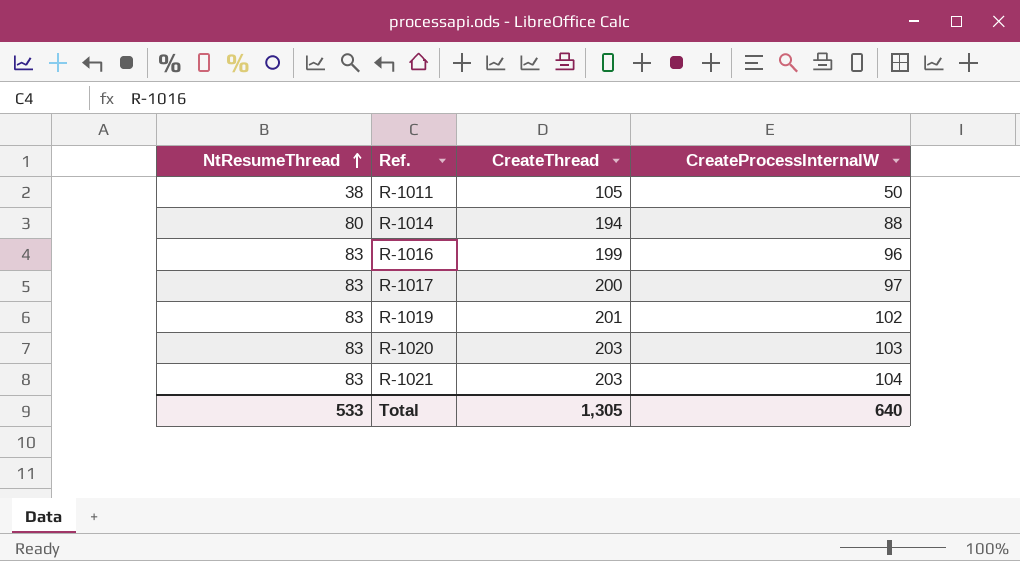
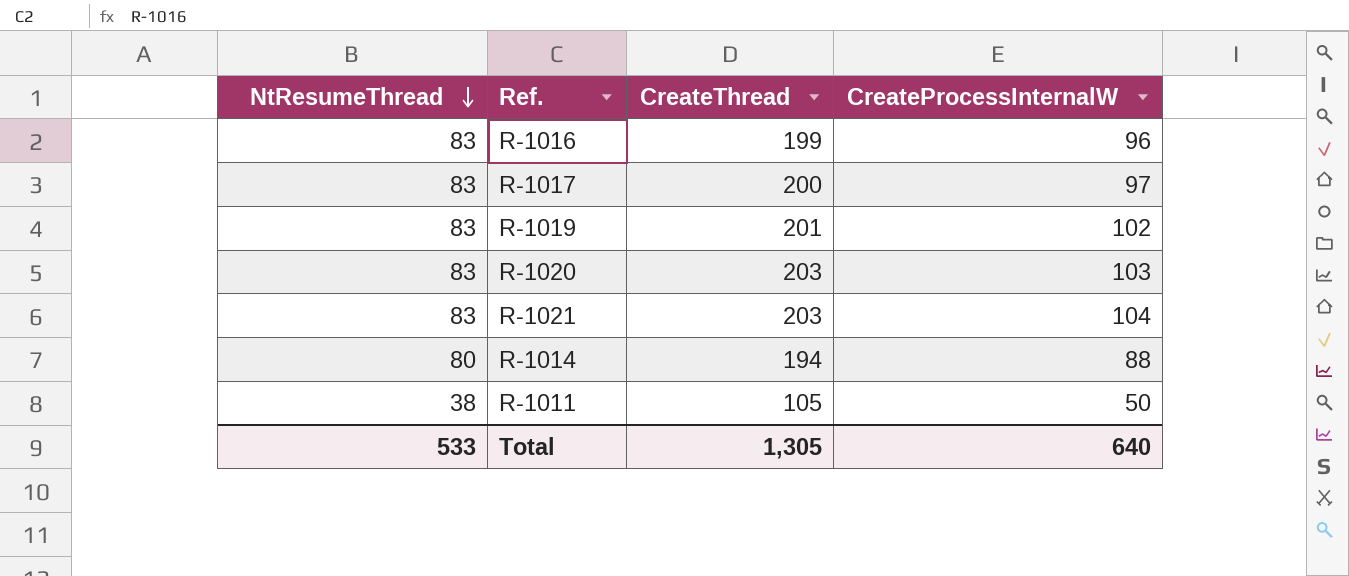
row order: NtResumeThread ascending -> NtResumeThread descending

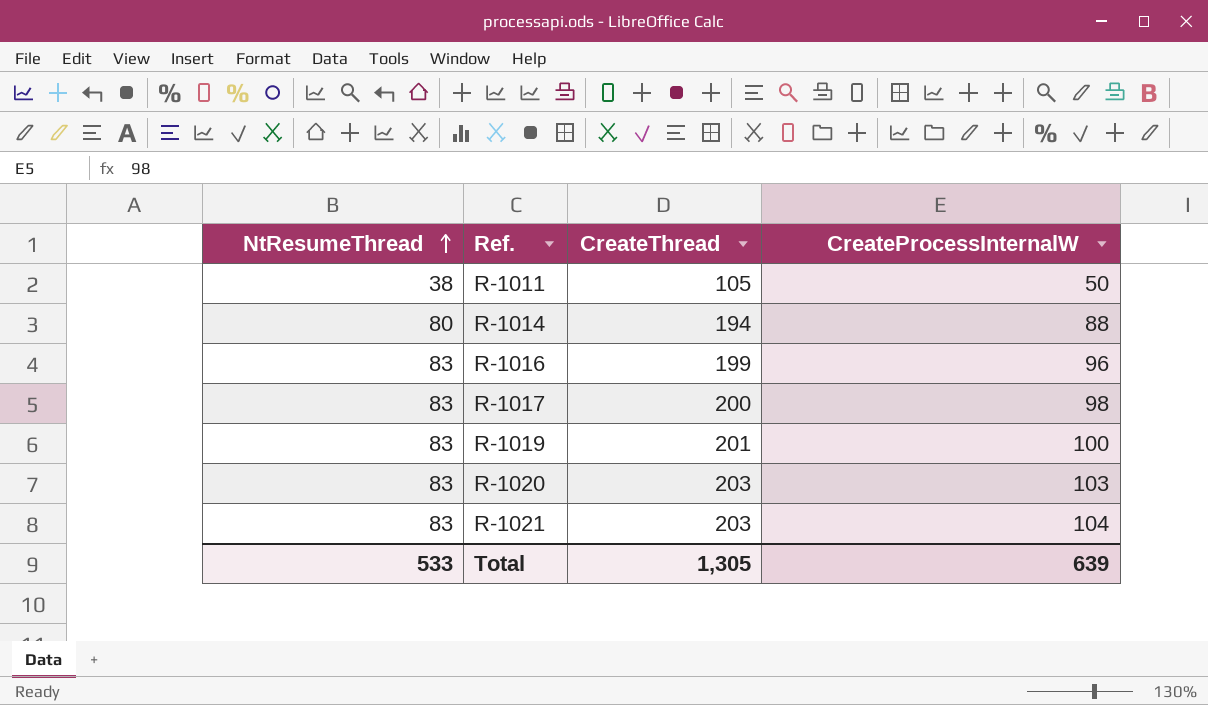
row order: NtResumeThread descending -> NtResumeThread ascending
R-1017 | CreateProcessInternalW: 97 -> 98
R-1019 | CreateProcessInternalW: 102 -> 100
Total | CreateProcessInternalW: 640 -> 639

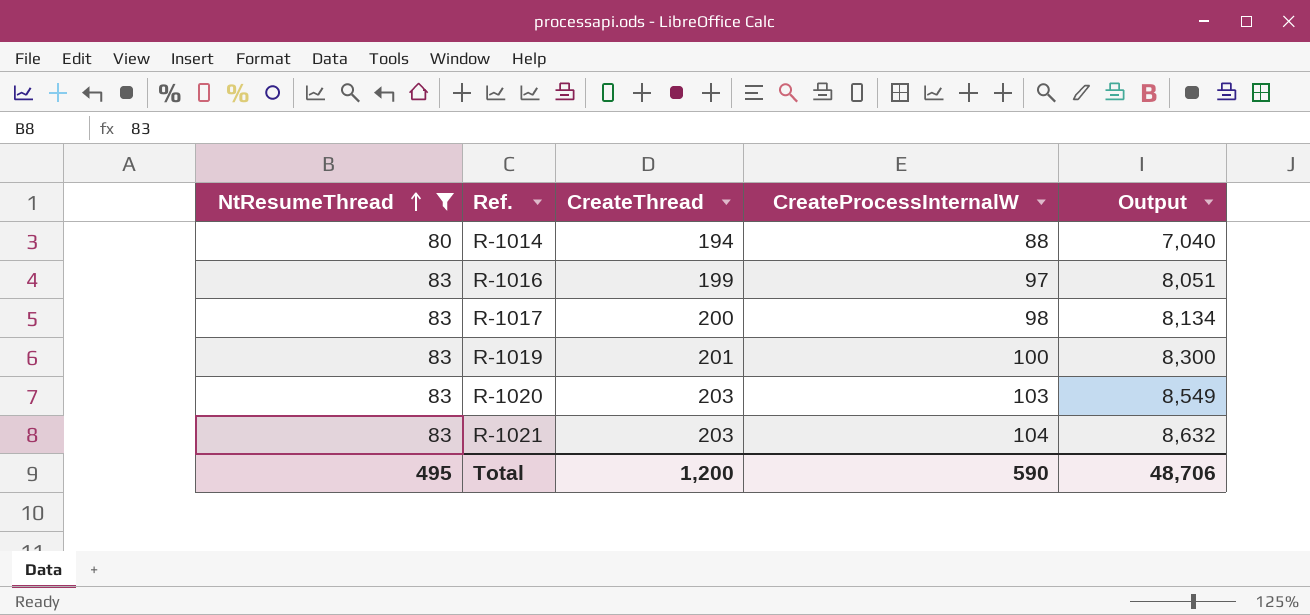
filter: none -> NtResumeThread != 38
column Output | formula: none -> [NtResumeThread] * [CreateProcessInternalW]
R-1016 | CreateProcessInternalW: 96 -> 97
Total | NtResumeThread: 533 -> 495
Total | CreateThread: 1,305 -> 1,200
Total | CreateProcessInternalW: 639 -> 590

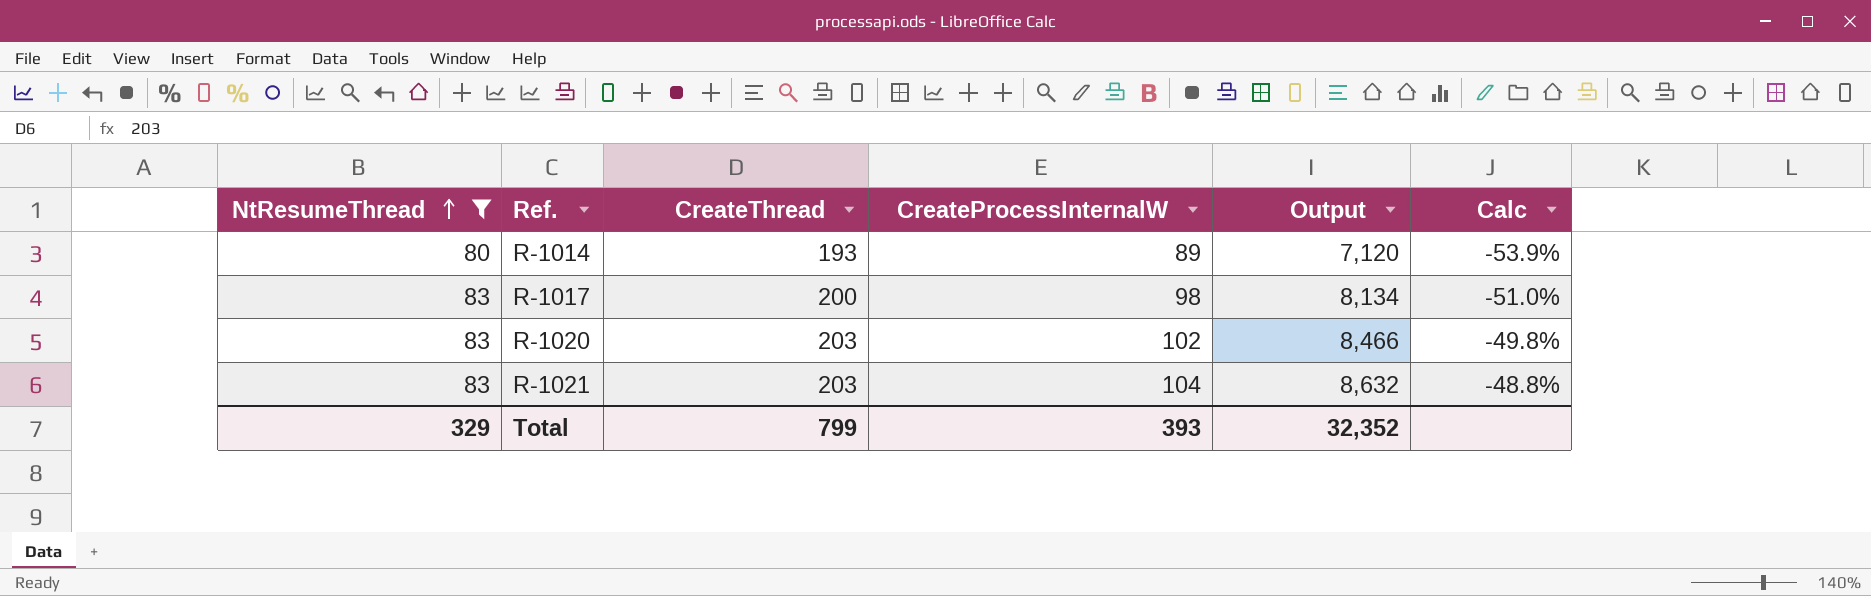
column Calc | formula: none -> ([CreateProcessInternalW] - [CreateThread]) / [CreateThread]
row R-1016: 83 | 199 | 97 | 8,051 -> none
row R-1019: 83 | 201 | 100 | 8,300 -> none
R-1014 | CreateThread: 194 -> 193
R-1014 | CreateProcessInternalW: 88 -> 89
R-1014 | Output: 7,040 -> 7,120
R-1020 | CreateProcessInternalW: 103 -> 102
R-1020 | Output: 8,549 -> 8,466
Total | NtResumeThread: 495 -> 329
Total | CreateThread: 1,200 -> 799
Total | CreateProcessInternalW: 590 -> 393
Total | Output: 48,706 -> 32,352

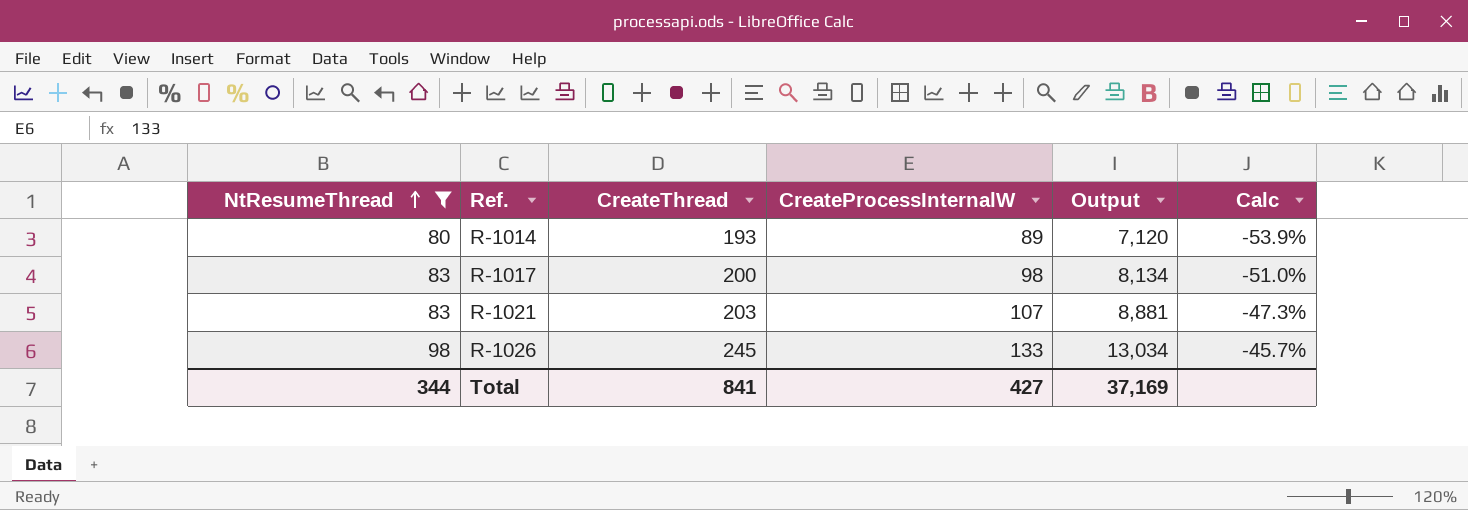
row R-1020: 83 | 203 | 102 | 8,466 | -49.8% -> none
R-1021 | CreateProcessInternalW: 104 -> 107
R-1021 | Output: 8,632 -> 8,881
R-1021 | Calc: -48.8% -> -47.3%
row R-1026: none -> 98 | 245 | 133 | 13,034 | -45.7%
Total | NtResumeThread: 329 -> 344
Total | CreateThread: 799 -> 841
Total | CreateProcessInternalW: 393 -> 427
Total | Output: 32,352 -> 37,169

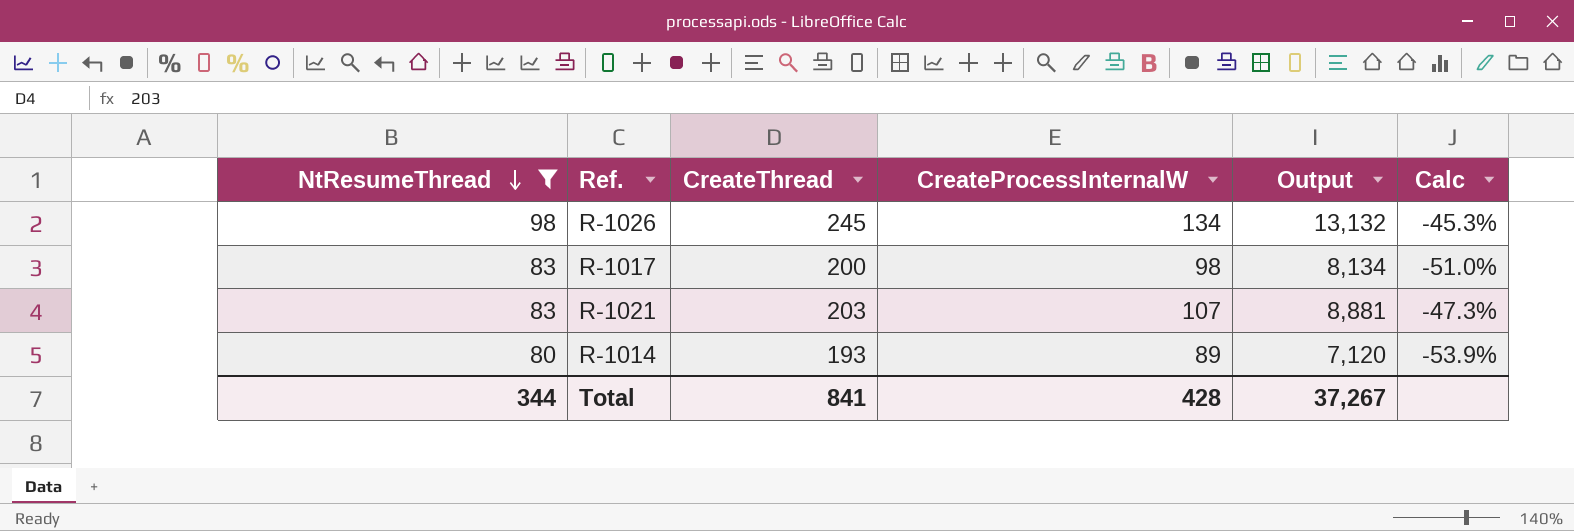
row order: NtResumeThread ascending -> NtResumeThread descending
R-1026 | CreateProcessInternalW: 133 -> 134
R-1026 | Output: 13,034 -> 13,132
R-1026 | Calc: -45.7% -> -45.3%
Total | CreateProcessInternalW: 427 -> 428
Total | Output: 37,169 -> 37,267

